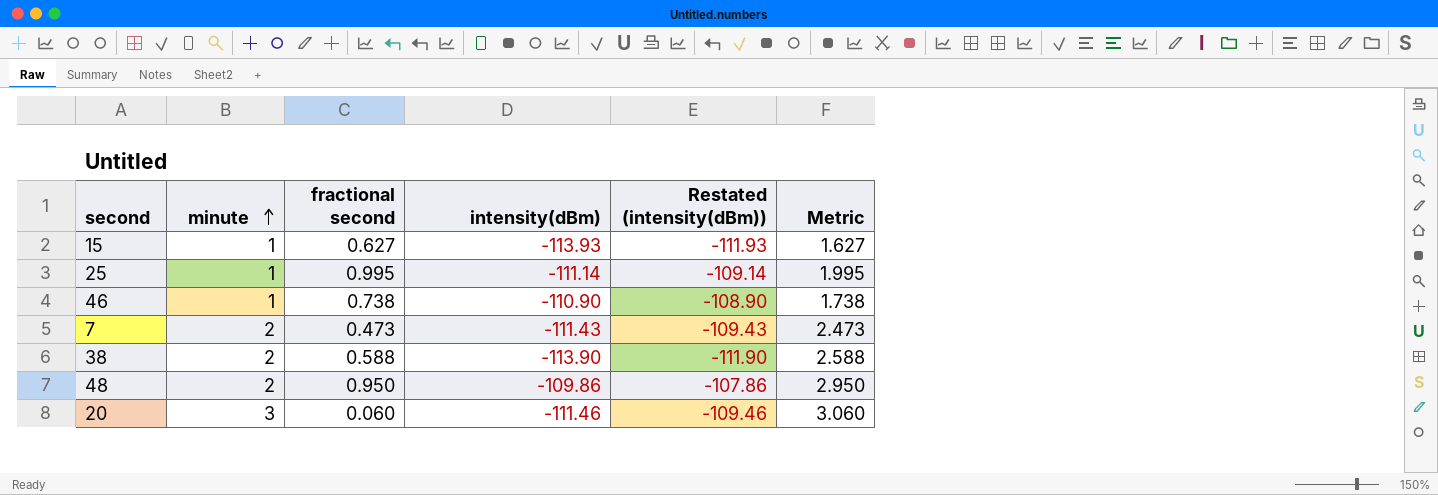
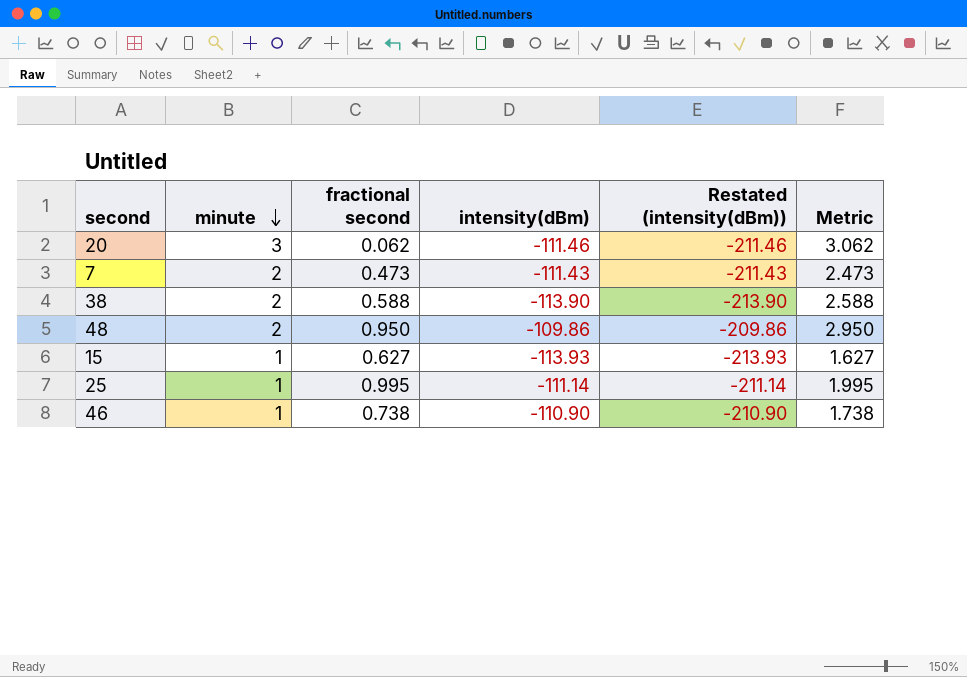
row order: minute ascending -> minute descending
column Restated (intensity(dBm)) | formula: [intensity(dBm)] + 2 -> [intensity(dBm)] - 100
20 | fractional second: 0.060 -> 0.062
20 | Metric: 3.060 -> 3.062

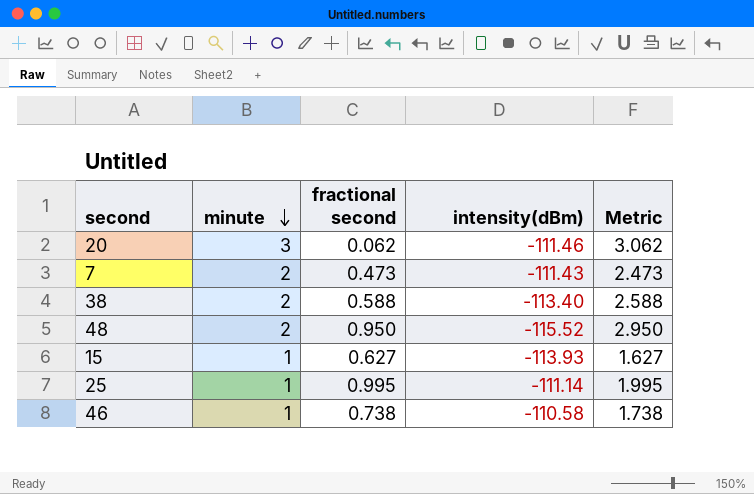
column Restated (intensity(dBm)) | formula: [intensity(dBm)] - 100 -> none
38 | intensity(dBm): -113.90 -> -113.40
48 | intensity(dBm): -109.86 -> -115.52
46 | intensity(dBm): -110.90 -> -110.58

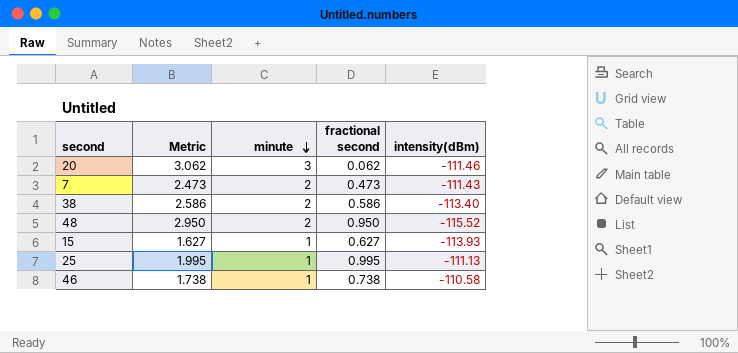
column Metric | position: 5 -> 2
38 | Metric: 2.588 -> 2.586
38 | fractional second: 0.588 -> 0.586
25 | intensity(dBm): -111.14 -> -111.13

